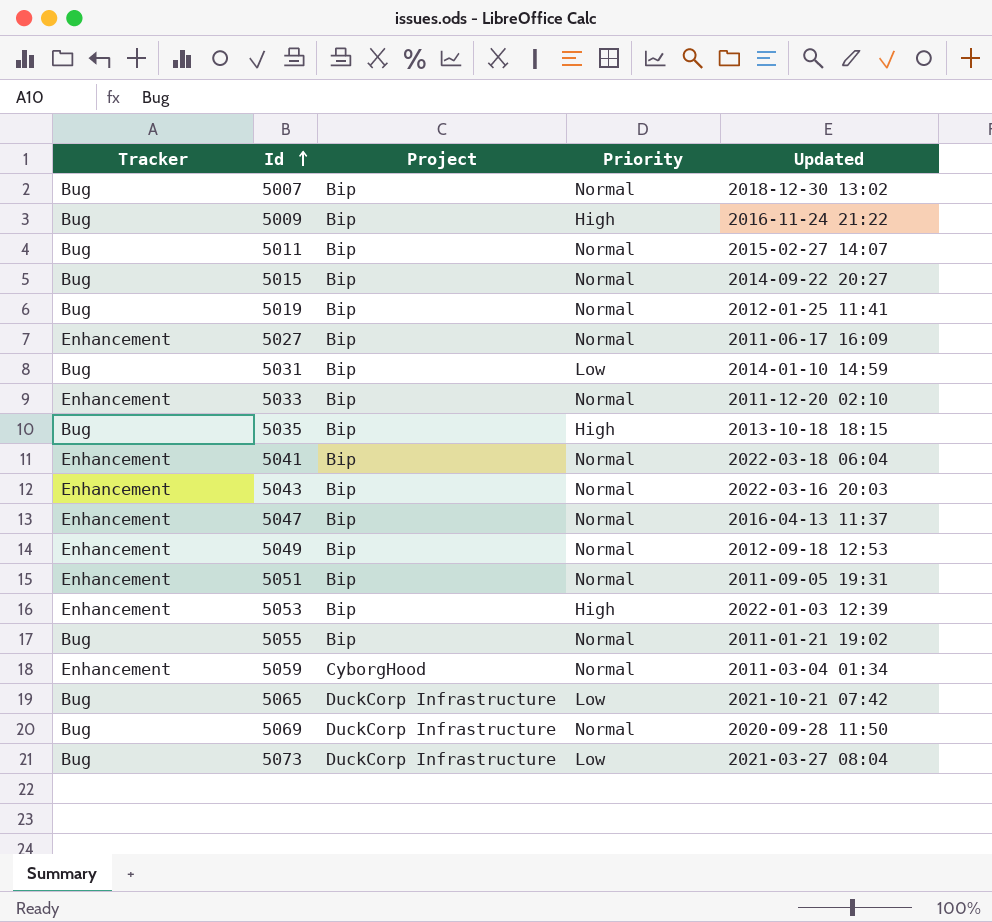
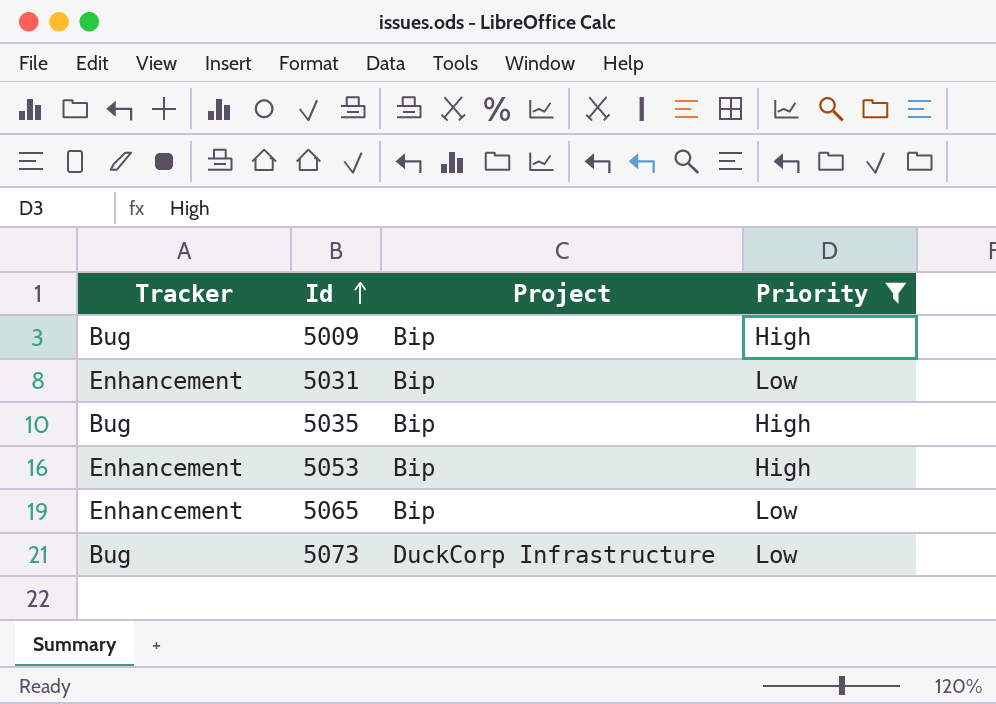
filter: none -> Priority != Normal
column Updated | position: 5 -> none
5031 | Tracker: Bug -> Enhancement
5065 | Tracker: Bug -> Enhancement
5065 | Project: DuckCorp Infrastructure -> Bip

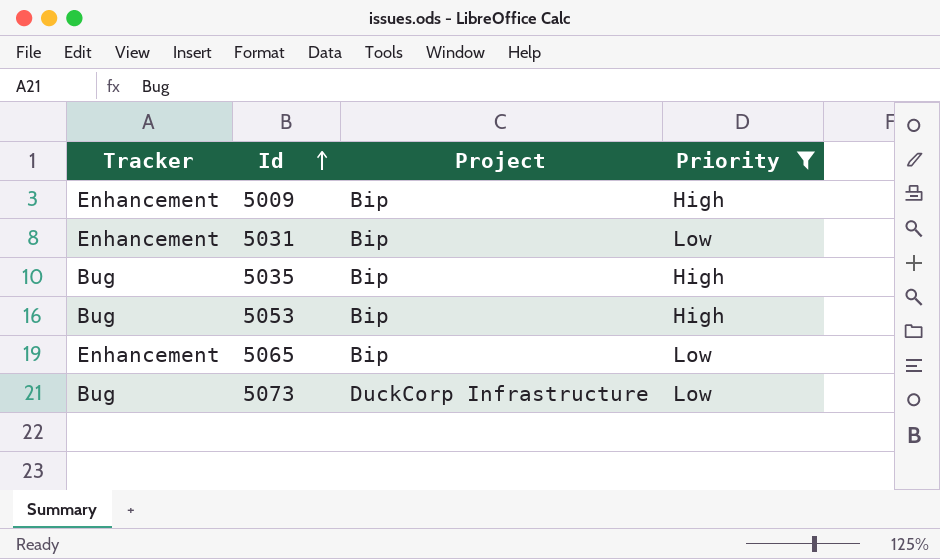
5009 | Tracker: Bug -> Enhancement
5053 | Tracker: Enhancement -> Bug

